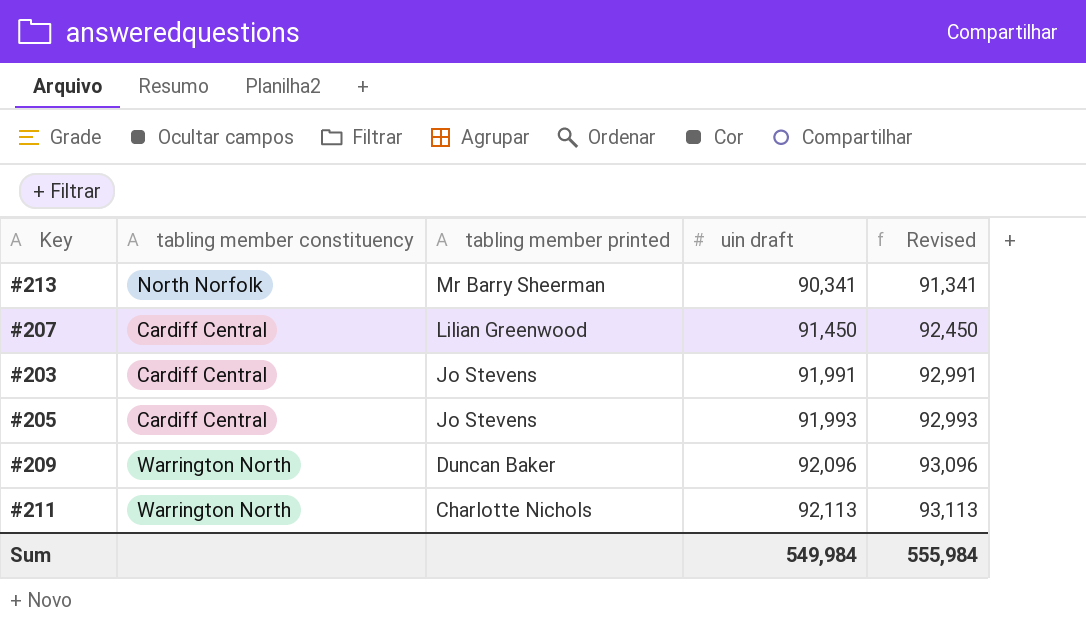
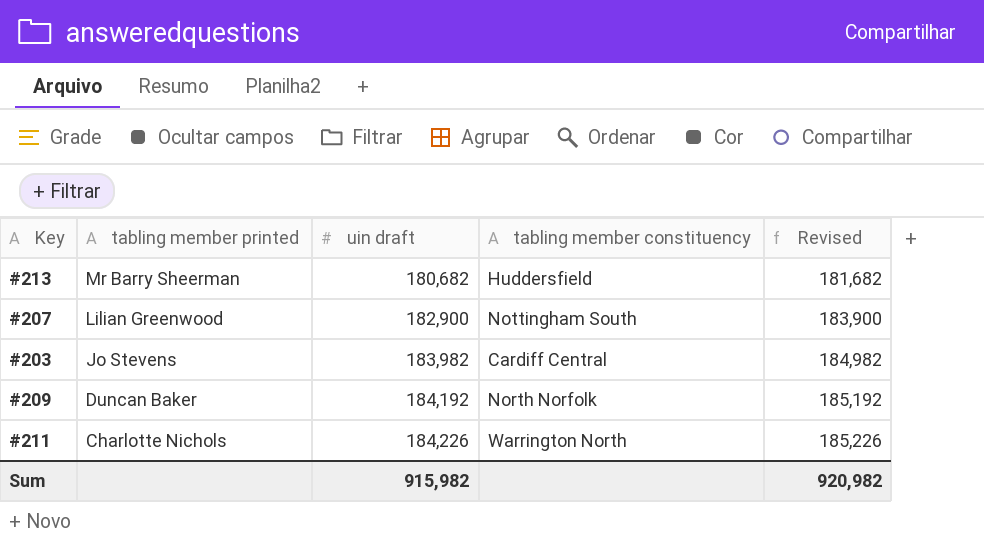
column tabling member constituency | position: 2 -> 4
row #205: Cardiff Central | Jo Stevens | 91,993 | 92,993 -> none
#213 | uin draft: 90,341 -> 180,682
#213 | tabling member constituency: North Norfolk -> Huddersfield
#213 | Revised: 91,341 -> 181,682
#207 | uin draft: 91,450 -> 182,900
#207 | tabling member constituency: Cardiff Central -> Nottingham South
#207 | Revised: 92,450 -> 183,900
#203 | uin draft: 91,991 -> 183,982
#203 | Revised: 92,991 -> 184,982
#209 | uin draft: 92,096 -> 184,192
#209 | tabling member constituency: Warrington North -> North Norfolk
#209 | Revised: 93,096 -> 185,192
#211 | uin draft: 92,113 -> 184,226
#211 | Revised: 93,113 -> 185,226
Sum | uin draft: 549,984 -> 915,982
Sum | Revised: 555,984 -> 920,982

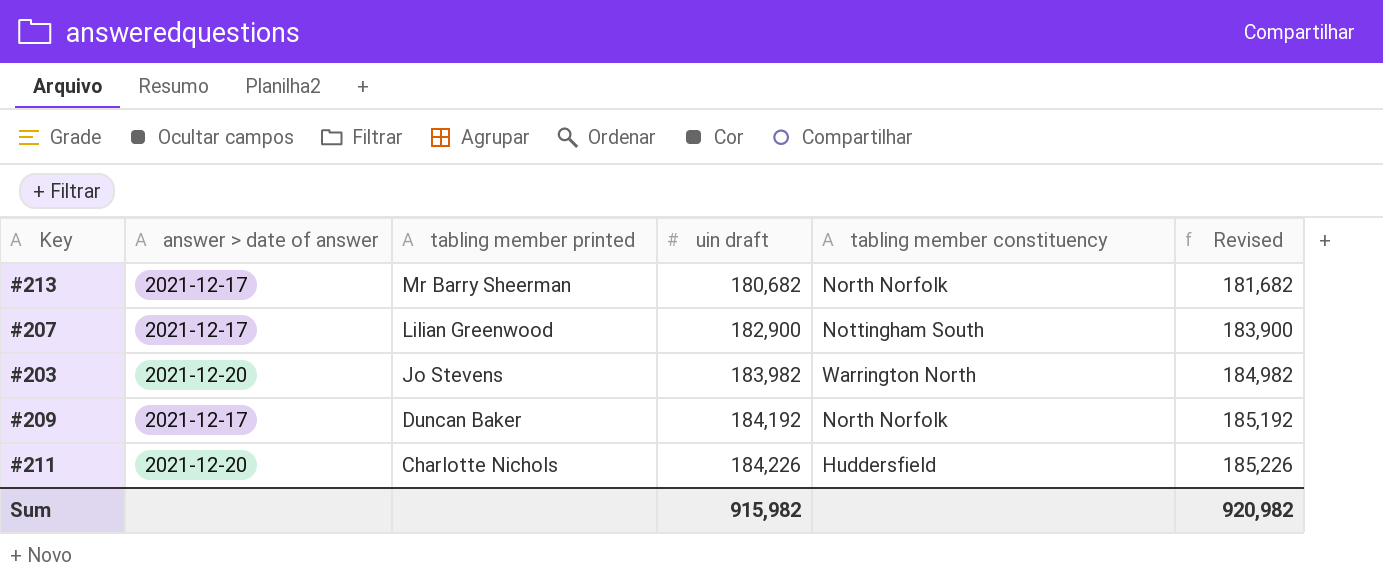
column answer > date of answer | position: none -> 2
#213 | tabling member constituency: Huddersfield -> North Norfolk
#203 | tabling member constituency: Cardiff Central -> Warrington North
#211 | tabling member constituency: Warrington North -> Huddersfield

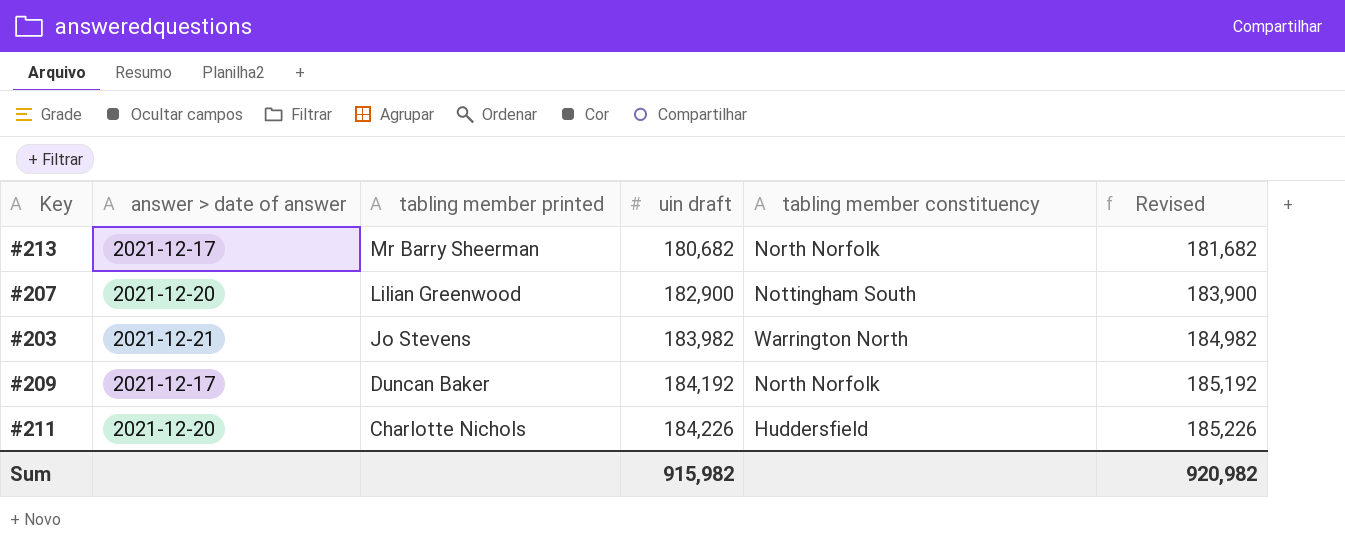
#207 | answer > date of answer: 2021-12-17 -> 2021-12-20
#203 | answer > date of answer: 2021-12-20 -> 2021-12-21

